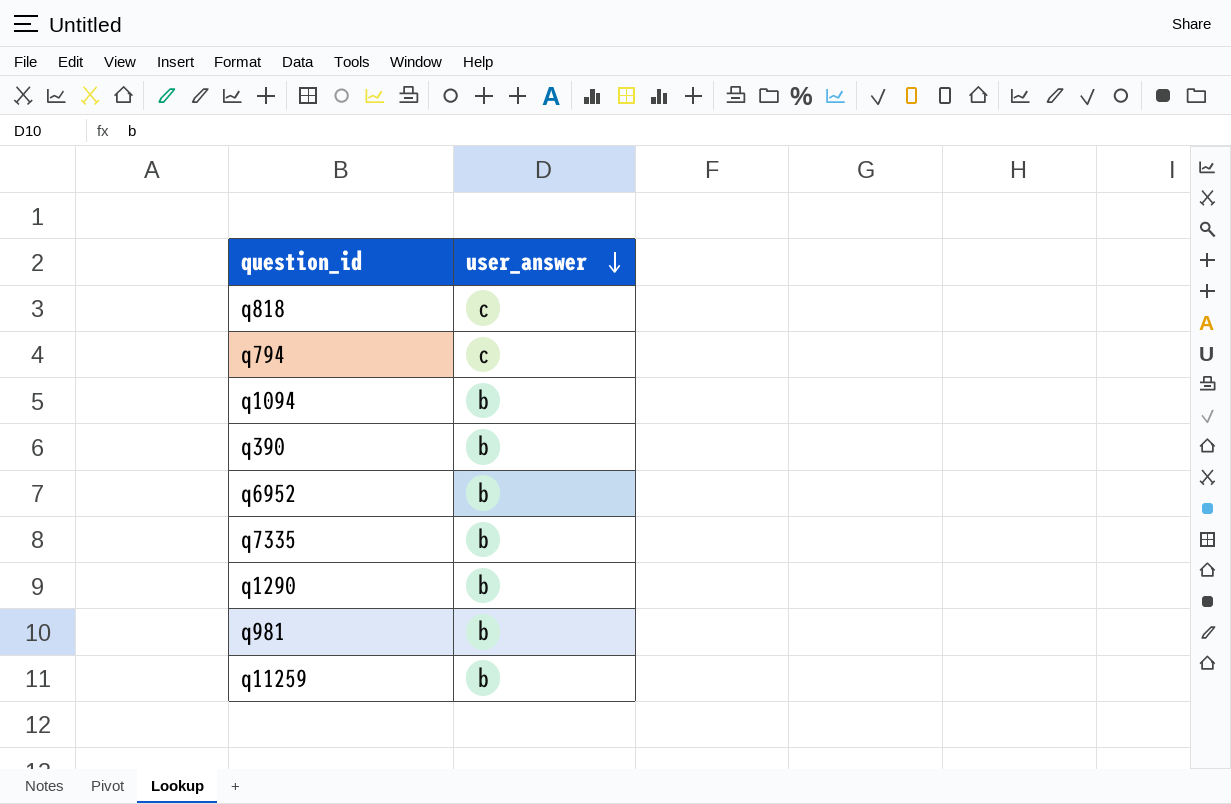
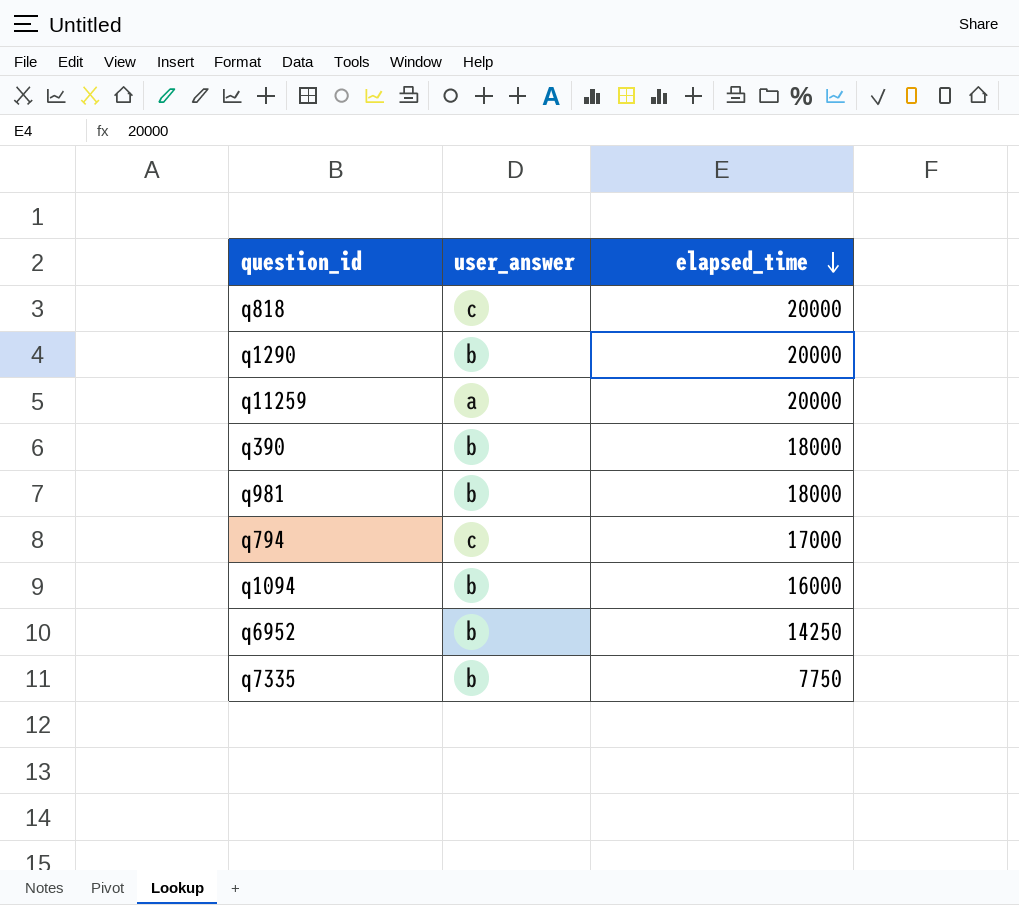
row order: user_answer descending -> elapsed_time descending
column elapsed_time | position: none -> 3
q11259 | user_answer: b -> a

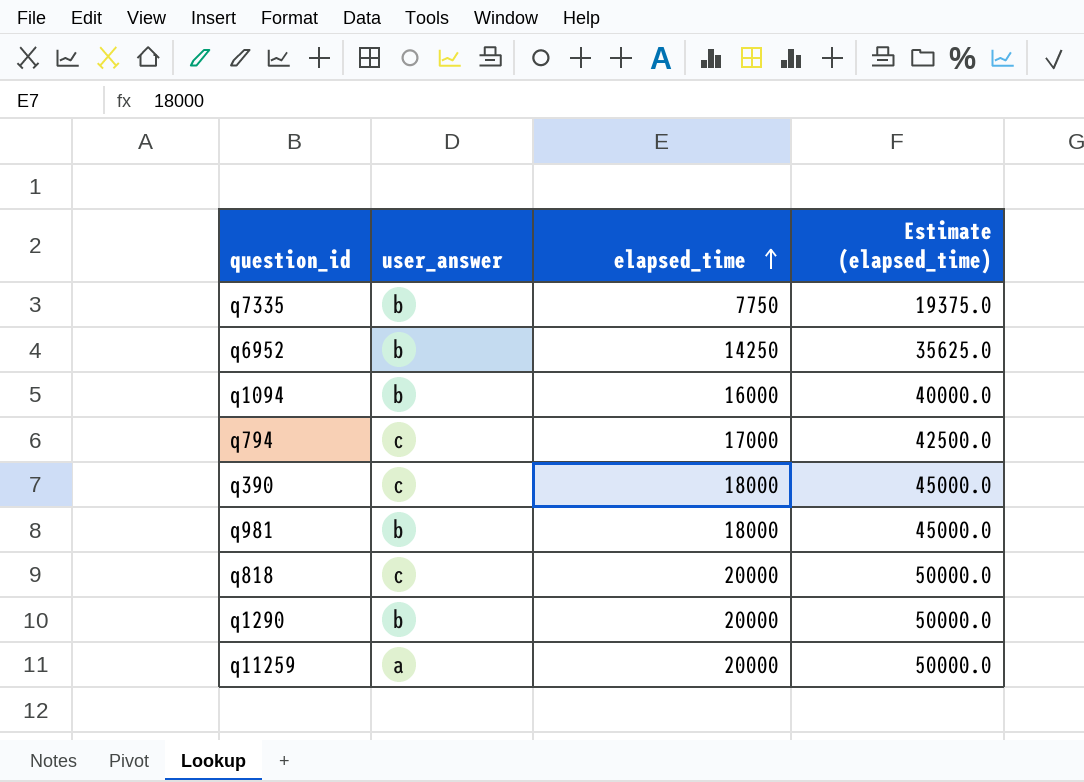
row order: elapsed_time descending -> elapsed_time ascending
column Estimate (elapsed_time) | formula: none -> [elapsed_time] * 2.5
q390 | user_answer: b -> c

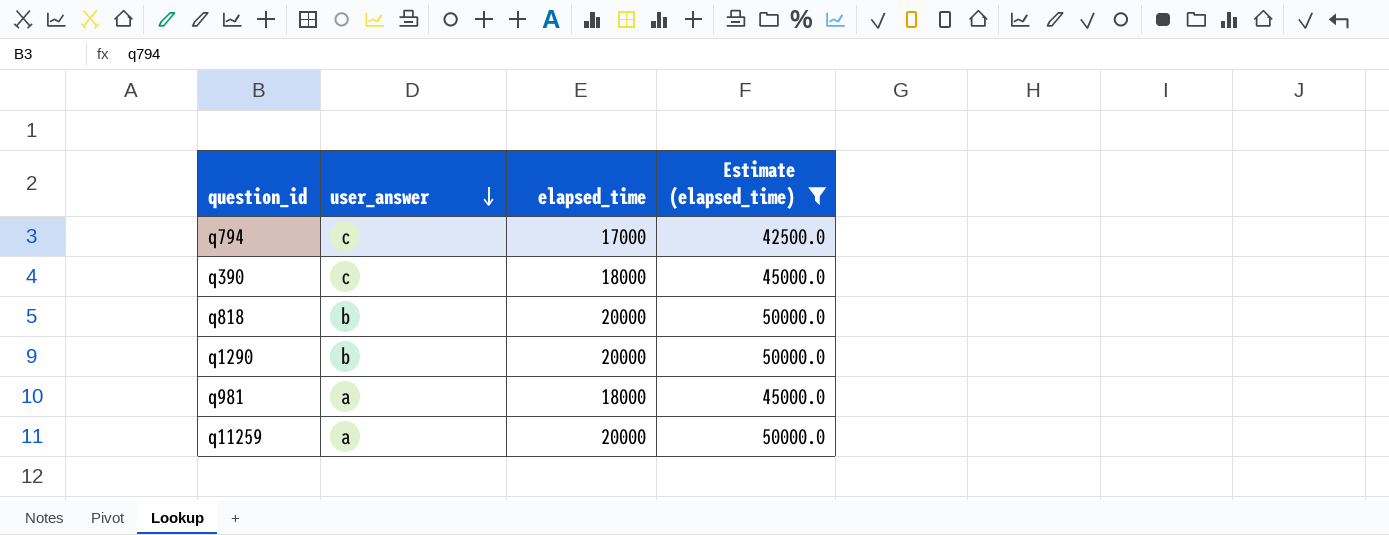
filter: none -> Estimate (elapsed_time) >= 42500.0
row order: elapsed_time ascending -> user_answer descending
q818 | user_answer: c -> b
q981 | user_answer: b -> a

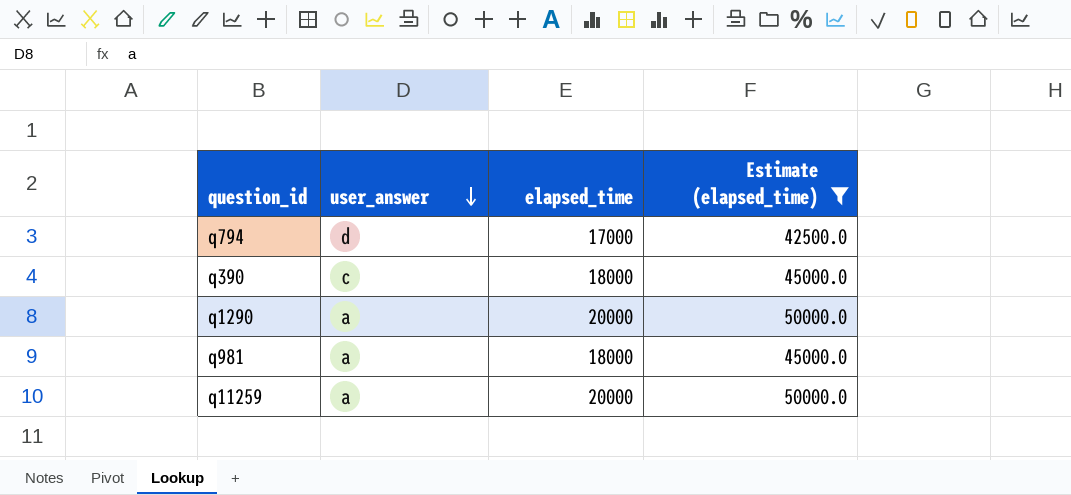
row q818: b | 20000 | 50000.0 -> none
q794 | user_answer: c -> d
q1290 | user_answer: b -> a

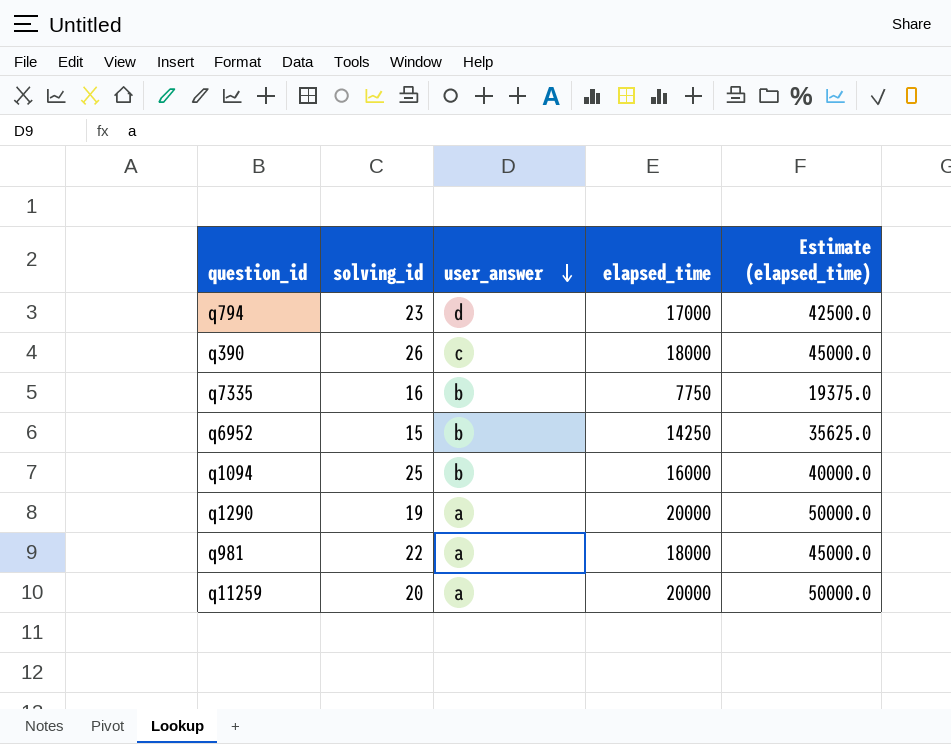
filter: Estimate (elapsed_time) >= 42500.0 -> none
column solving_id | position: none -> 2

